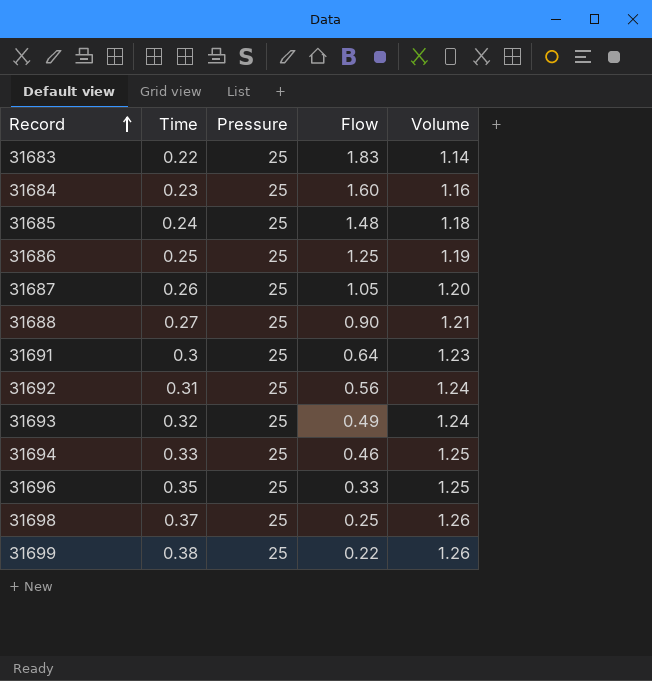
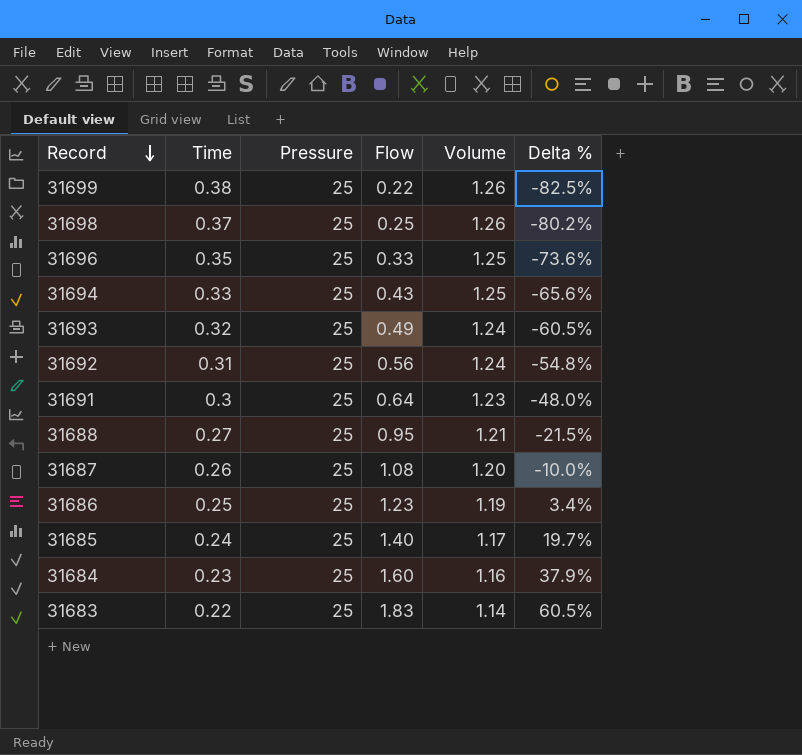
row order: Record ascending -> Record descending
column Delta % | formula: none -> ([Flow] - [Volume]) / [Volume]
31694 | Flow: 0.46 -> 0.43
31688 | Flow: 0.90 -> 0.95
31687 | Flow: 1.05 -> 1.08
31686 | Flow: 1.25 -> 1.23
31685 | Flow: 1.48 -> 1.40
31685 | Volume: 1.18 -> 1.17

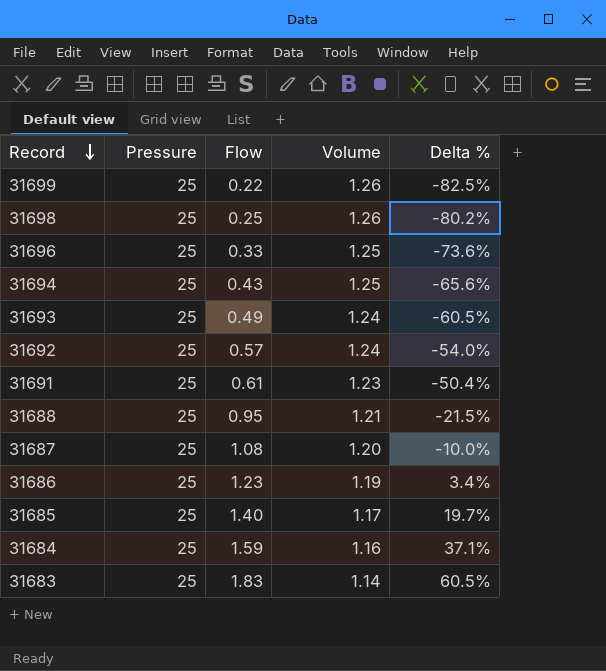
column Time | position: 2 -> none
31692 | Flow: 0.56 -> 0.57
31692 | Delta %: -54.8% -> -54.0%
31691 | Flow: 0.64 -> 0.61
31691 | Delta %: -48.0% -> -50.4%
31684 | Flow: 1.60 -> 1.59
31684 | Delta %: 37.9% -> 37.1%

